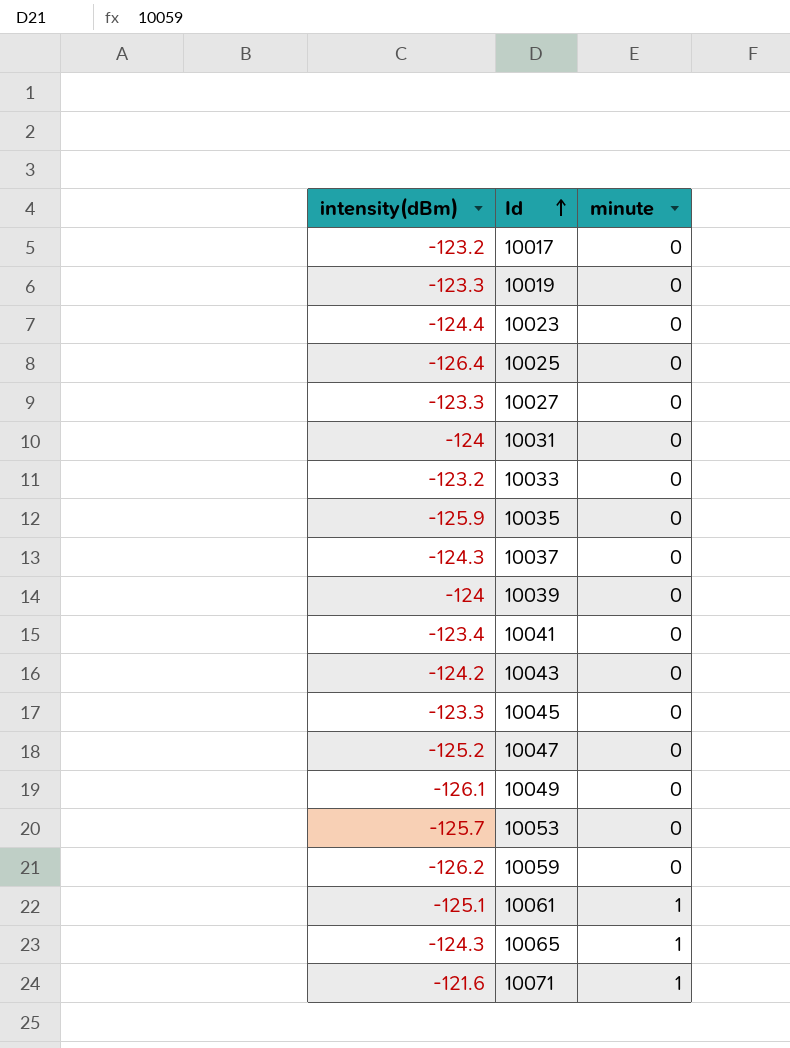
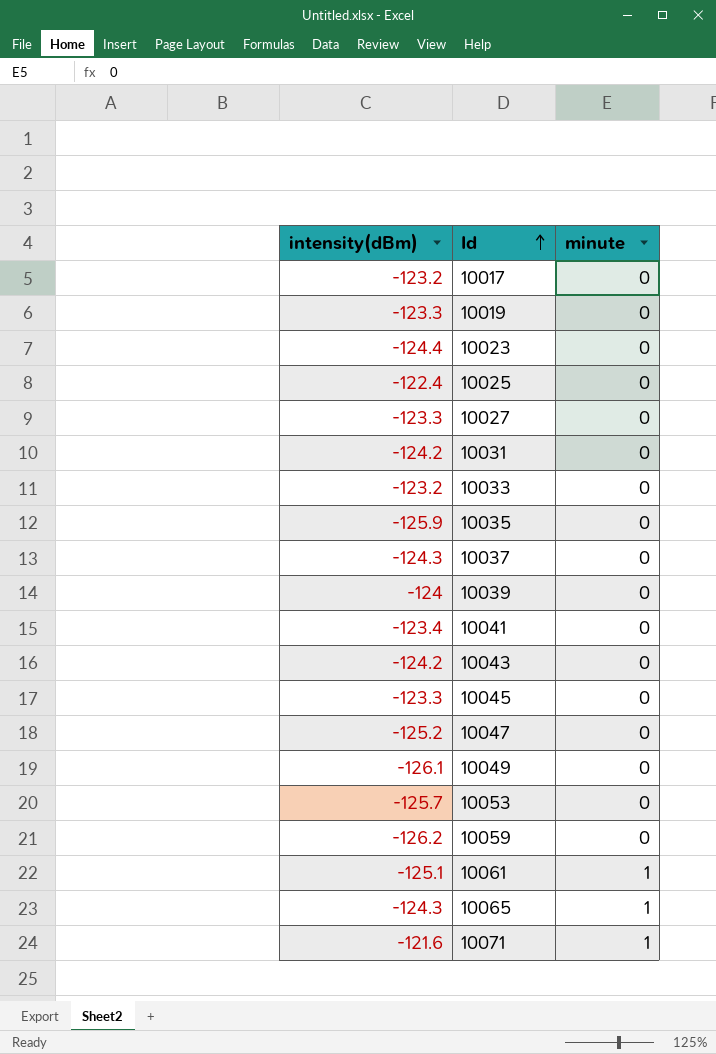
10025 | intensity(dBm): -126.4 -> -122.4
10031 | intensity(dBm): -124 -> -124.2

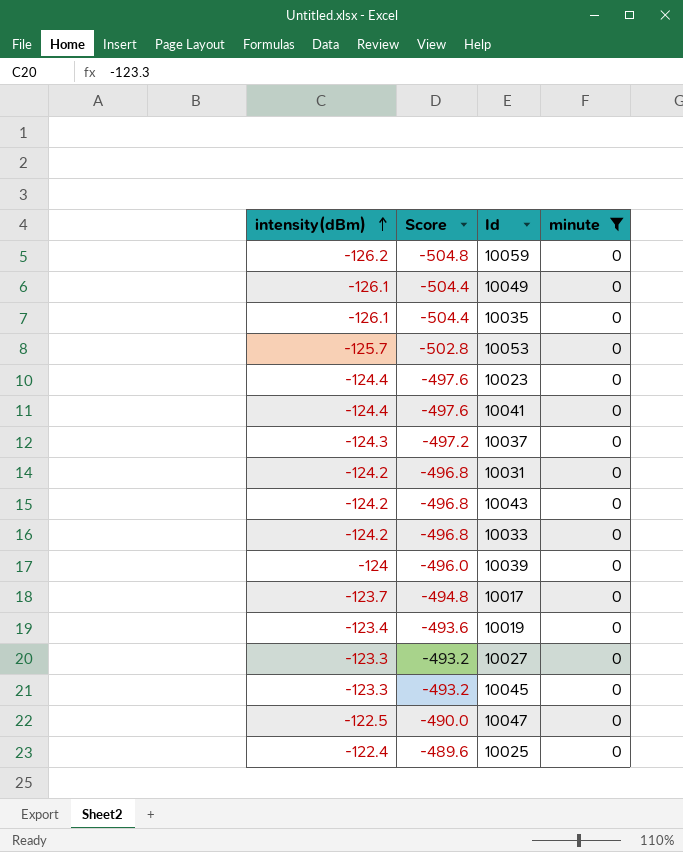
filter: none -> minute = 0
row order: Id ascending -> intensity(dBm) ascending
column Score | formula: none -> [intensity(dBm)] * 4
10035 | intensity(dBm): -125.9 -> -126.1
10041 | intensity(dBm): -123.4 -> -124.4
10033 | intensity(dBm): -123.2 -> -124.2
10017 | intensity(dBm): -123.2 -> -123.7
10019 | intensity(dBm): -123.3 -> -123.4
10047 | intensity(dBm): -125.2 -> -122.5

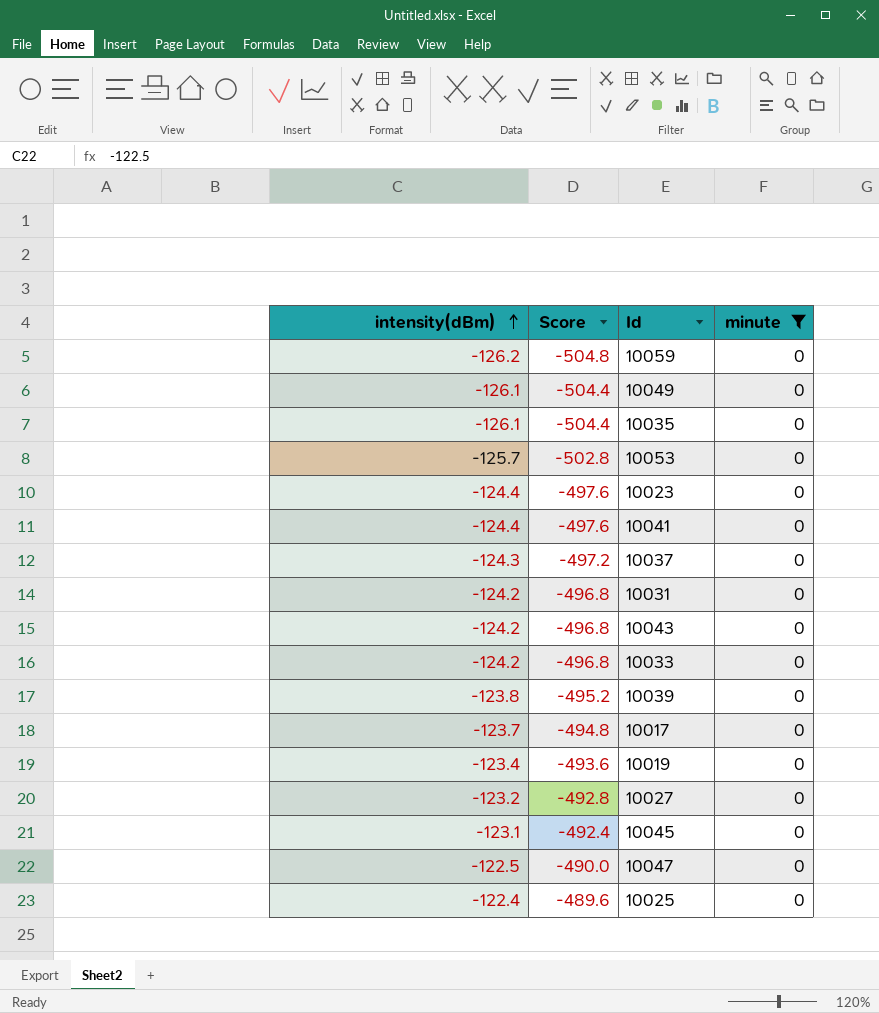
10039 | intensity(dBm): -124 -> -123.8
10039 | Score: -496.0 -> -495.2
10027 | intensity(dBm): -123.3 -> -123.2
10027 | Score: -493.2 -> -492.8
10045 | intensity(dBm): -123.3 -> -123.1
10045 | Score: -493.2 -> -492.4

